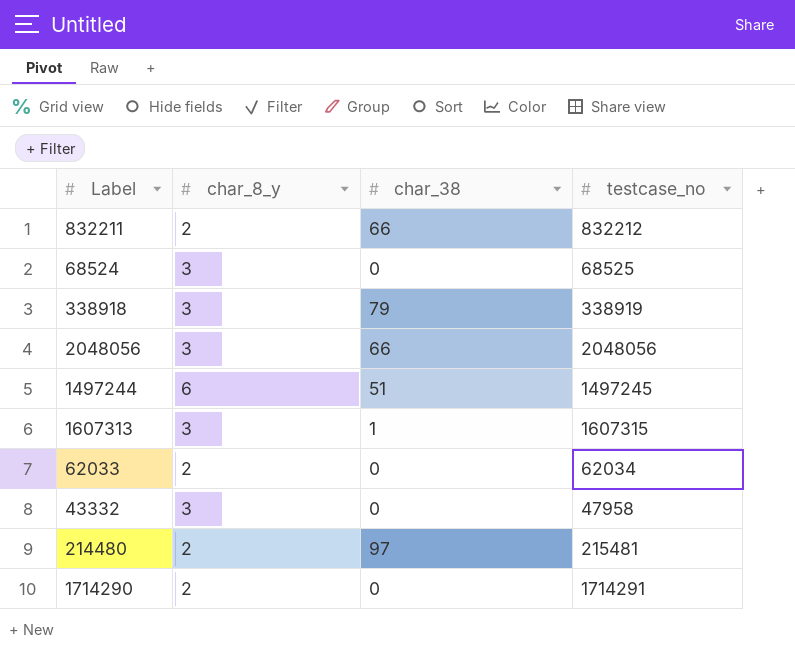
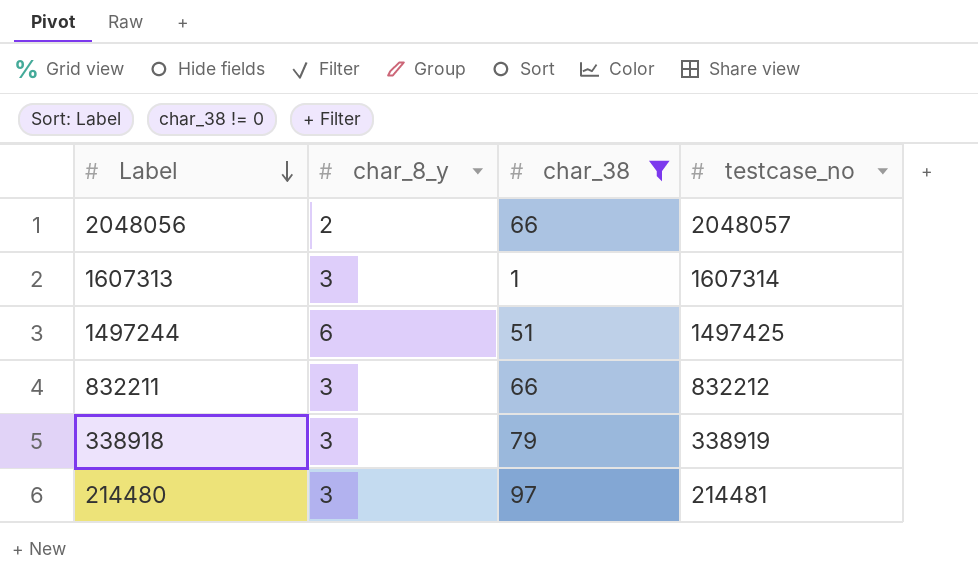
filter: none -> char_38 != 0
row order: none -> Label descending
2048056 | char_8_y: 3 -> 2
2048056 | testcase_no: 2048056 -> 2048057
1607313 | testcase_no: 1607315 -> 1607314
1497244 | testcase_no: 1497245 -> 1497425
832211 | char_8_y: 2 -> 3
214480 | char_8_y: 2 -> 3
214480 | testcase_no: 215481 -> 214481

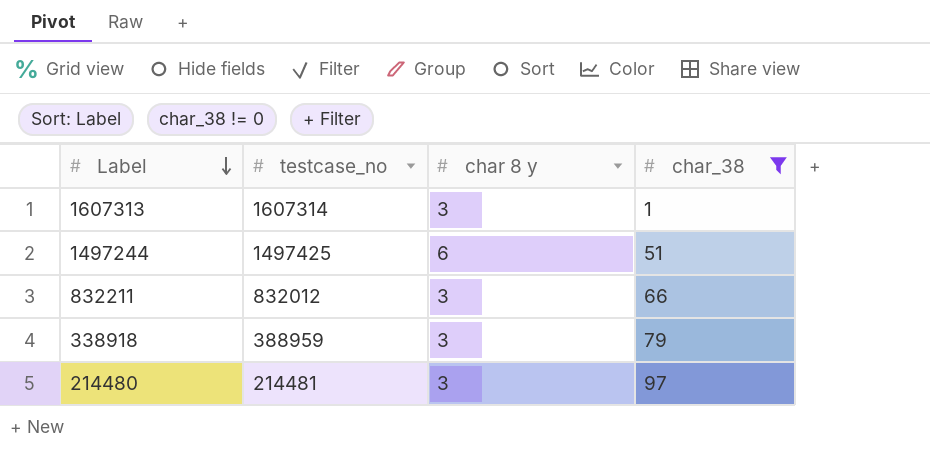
column testcase_no | position: 4 -> 2
column name: char_8_y -> char 8 y
row 2048056: 2 | 66 | 2048057 -> none
832211 | testcase_no: 832212 -> 832012
338918 | testcase_no: 338919 -> 388959

